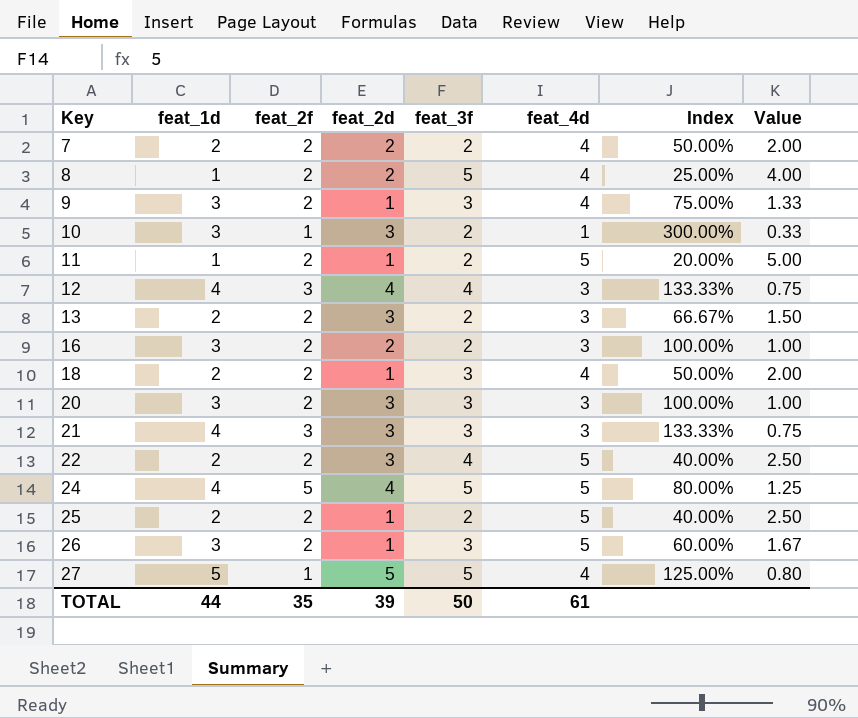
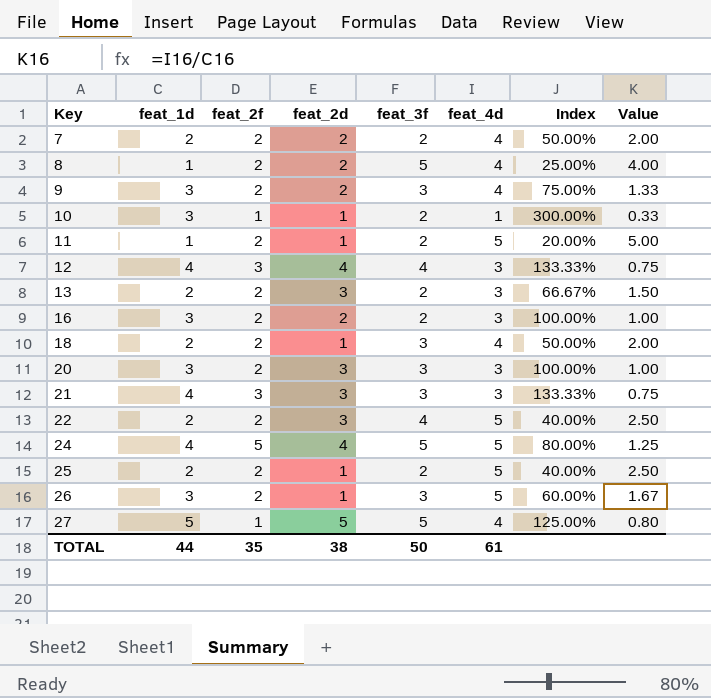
9 | feat_2d: 1 -> 2
10 | feat_2d: 3 -> 1
TOTAL | feat_2d: 39 -> 38

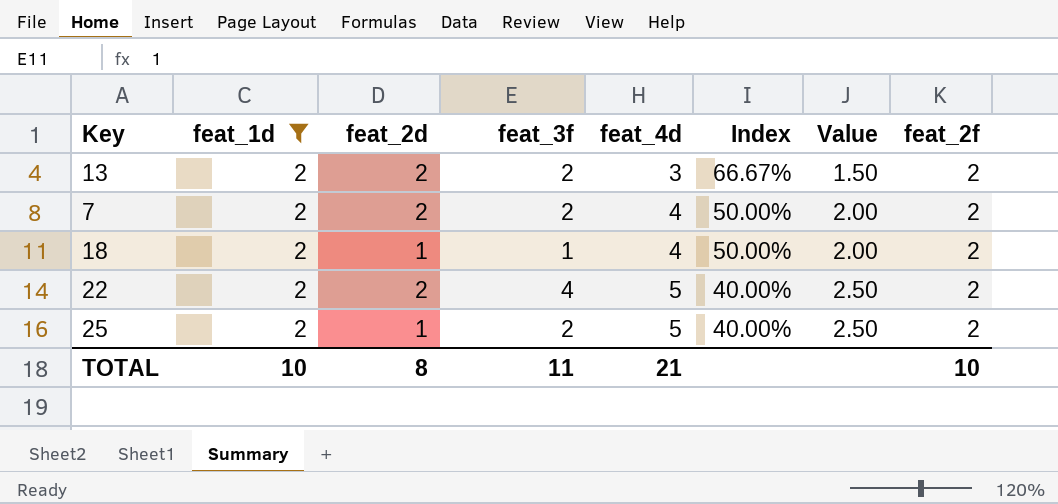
filter: none -> feat_1d = 2
row order: Key ascending -> feat_4d ascending
column feat_2f | position: 3 -> 8
13 | feat_2d: 3 -> 2
18 | feat_3f: 3 -> 1
22 | feat_2d: 3 -> 2
TOTAL | feat_1d: 44 -> 10
TOTAL | feat_2d: 38 -> 8
TOTAL | feat_3f: 50 -> 11
TOTAL | feat_4d: 61 -> 21
TOTAL | feat_2f: 35 -> 10

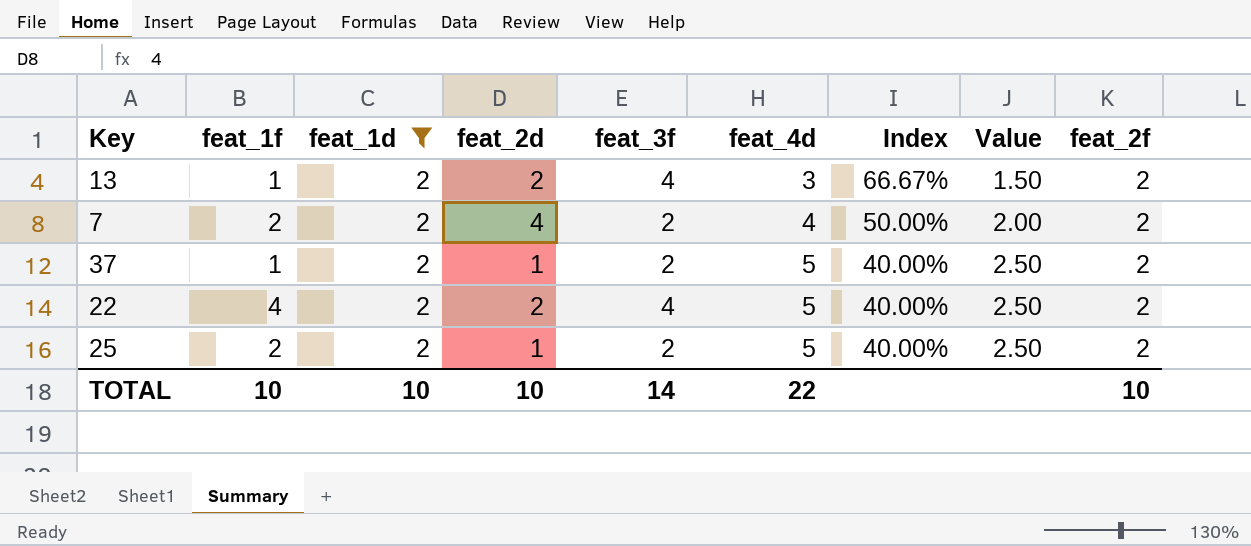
column feat_1f | position: none -> 2
row 18: 2 | 1 | 1 | 4 | 50.00% | 2.00 | 2 -> none
13 | feat_3f: 2 -> 4
7 | feat_2d: 2 -> 4
row 37: none -> 1 | 2 | 1 | 2 | 5 | 40.00% | 2.50 | 2
TOTAL | feat_2d: 8 -> 10
TOTAL | feat_3f: 11 -> 14
TOTAL | feat_4d: 21 -> 22

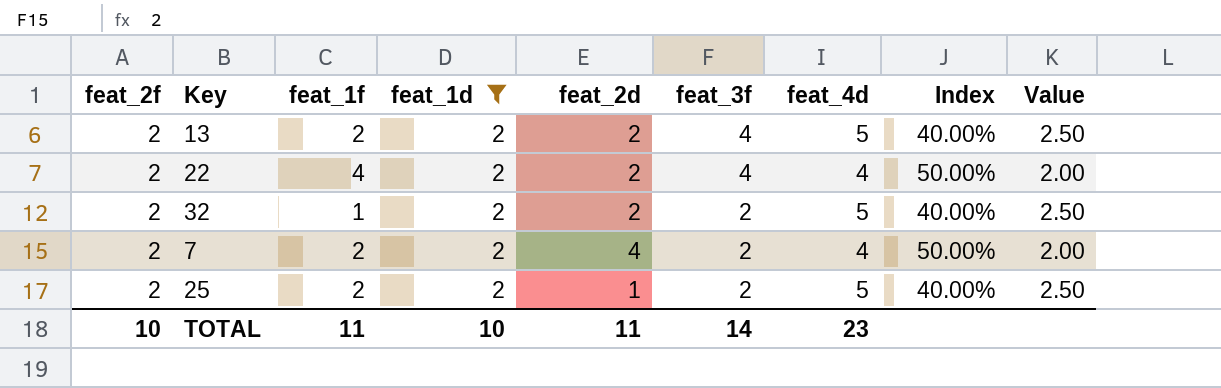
row order: feat_4d ascending -> feat_3f descending
column feat_2f | position: 9 -> 1
row 37: 1 | 2 | 1 | 2 | 5 | 40.00% | 2.50 | 2 -> none
13 | feat_1f: 1 -> 2
13 | feat_4d: 3 -> 5
13 | Index: 66.67% -> 40.00%
13 | Value: 1.50 -> 2.50
22 | feat_4d: 5 -> 4
22 | Index: 40.00% -> 50.00%
22 | Value: 2.50 -> 2.00
row 32: none -> 2 | 1 | 2 | 2 | 2 | 5 | 40.00% | 2.50
TOTAL | feat_1f: 10 -> 11
TOTAL | feat_2d: 10 -> 11
TOTAL | feat_4d: 22 -> 23

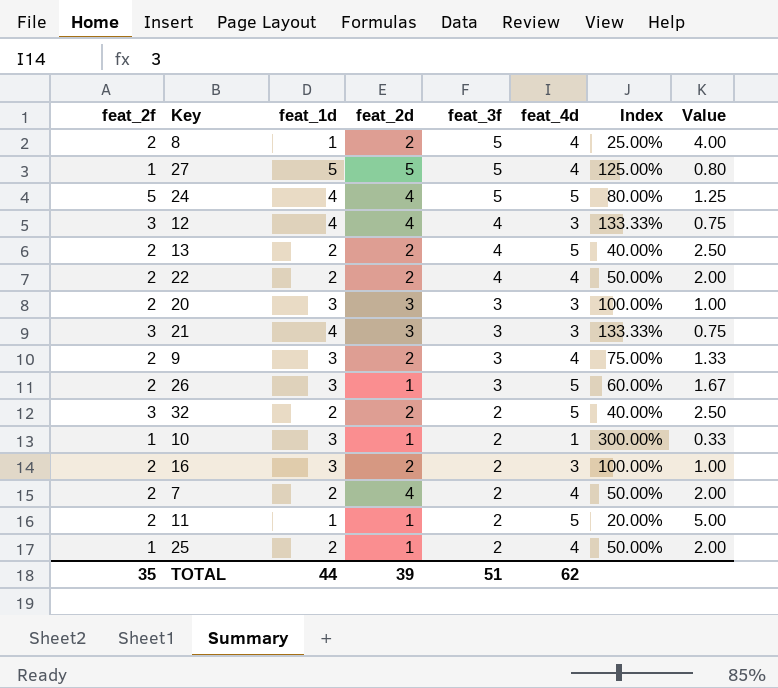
filter: feat_1d = 2 -> none
column feat_1f | position: 3 -> none
32 | feat_2f: 2 -> 3
25 | feat_2f: 2 -> 1
25 | feat_4d: 5 -> 4
25 | Index: 40.00% -> 50.00%
25 | Value: 2.50 -> 2.00
TOTAL | feat_2f: 10 -> 35
TOTAL | feat_1d: 10 -> 44
TOTAL | feat_2d: 11 -> 39
TOTAL | feat_3f: 14 -> 51
TOTAL | feat_4d: 23 -> 62

